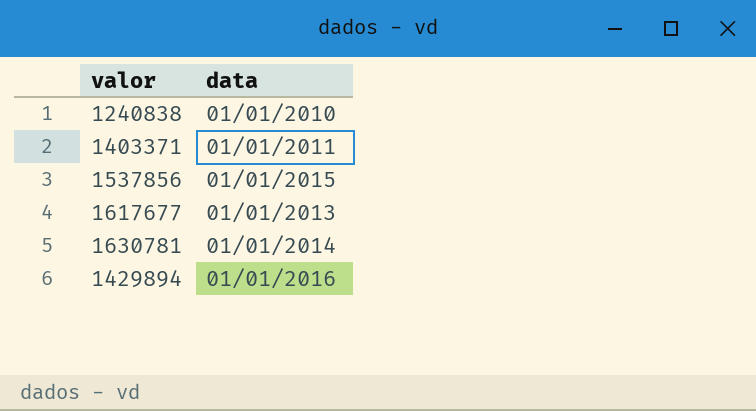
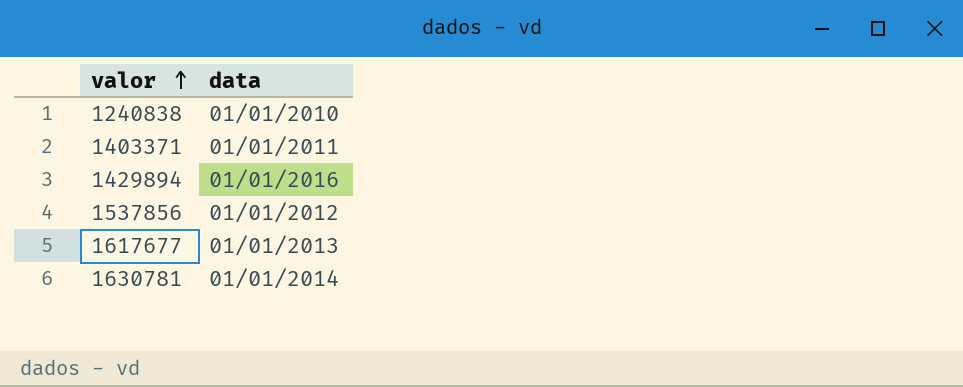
row order: none -> valor ascending
1537856 | data: 01/01/2015 -> 01/01/2012

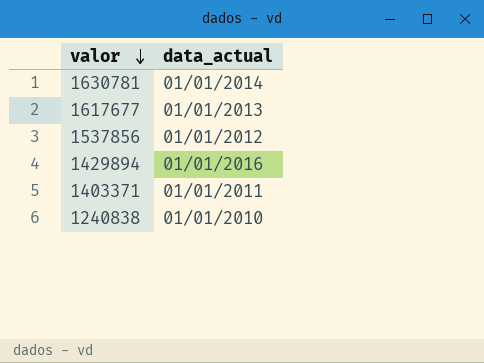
row order: valor ascending -> valor descending
column name: data -> data_actual

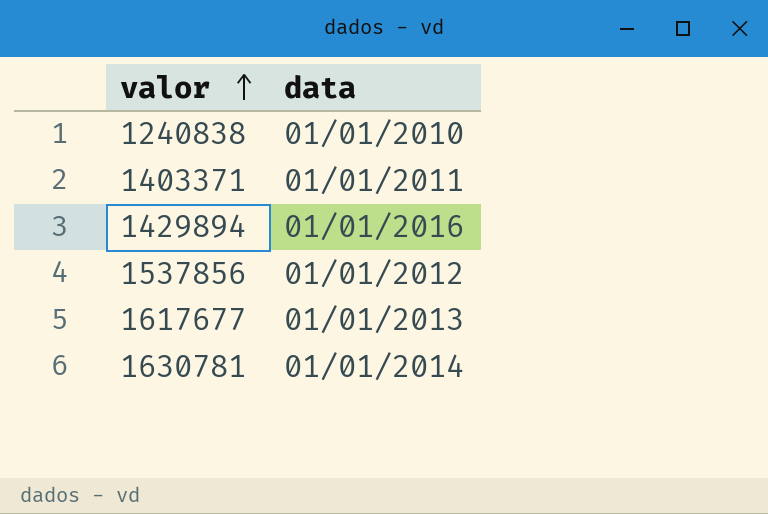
row order: valor descending -> valor ascending
column name: data_actual -> data

